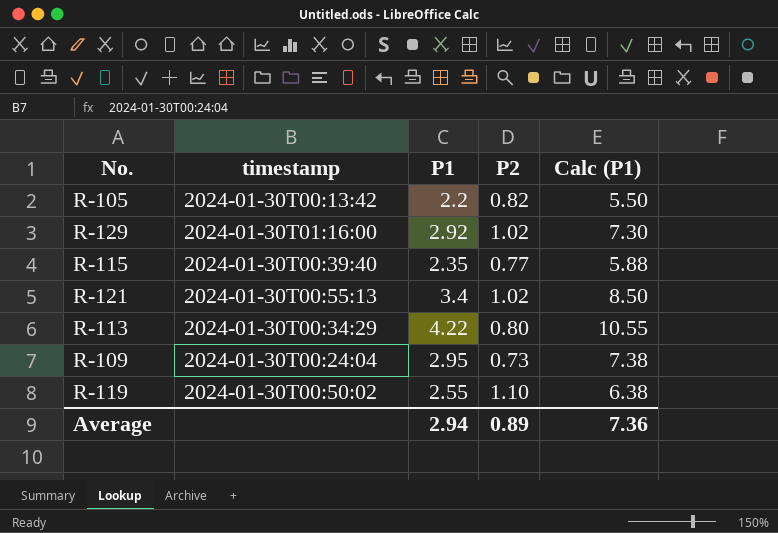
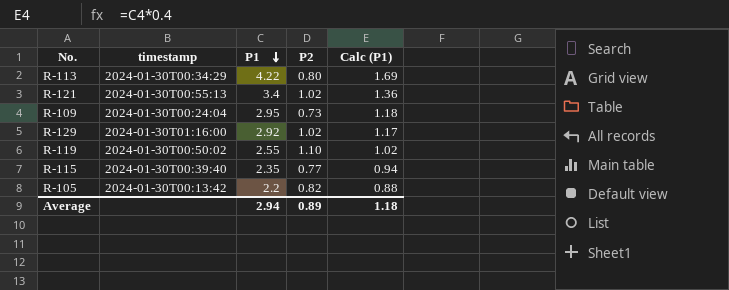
row order: none -> P1 descending
column Calc (P1) | formula: [P1] * 2.5 -> [P1] * 0.4
Average | Calc (P1): 7.36 -> 1.18

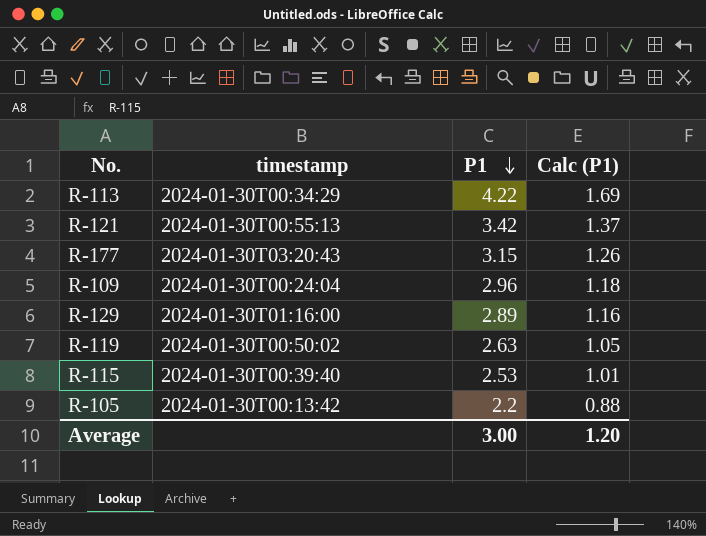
column P2 | position: 4 -> none
R-121 | P1: 3.4 -> 3.42
R-121 | Calc (P1): 1.36 -> 1.37
row R-177: none -> 2024-01-30T03:20:43 | 3.15 | 1.26
R-109 | P1: 2.95 -> 2.96
R-129 | P1: 2.92 -> 2.89
R-129 | Calc (P1): 1.17 -> 1.16
R-119 | P1: 2.55 -> 2.63
R-119 | Calc (P1): 1.02 -> 1.05
R-115 | P1: 2.35 -> 2.53
R-115 | Calc (P1): 0.94 -> 1.01
Average | P1: 2.94 -> 3.00
Average | Calc (P1): 1.18 -> 1.20

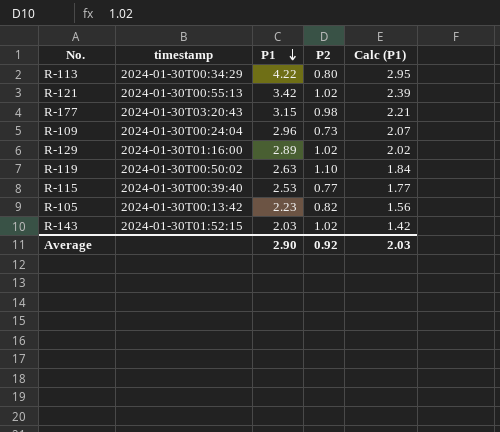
column P2 | position: none -> 4
column Calc (P1) | formula: [P1] * 0.4 -> [P1] * 0.7
R-105 | P1: 2.2 -> 2.23
row R-143: none -> 2024-01-30T01:52:15 | 2.03 | 1.02 | 1.42
Average | P1: 3.00 -> 2.90
Average | Calc (P1): 1.20 -> 2.03

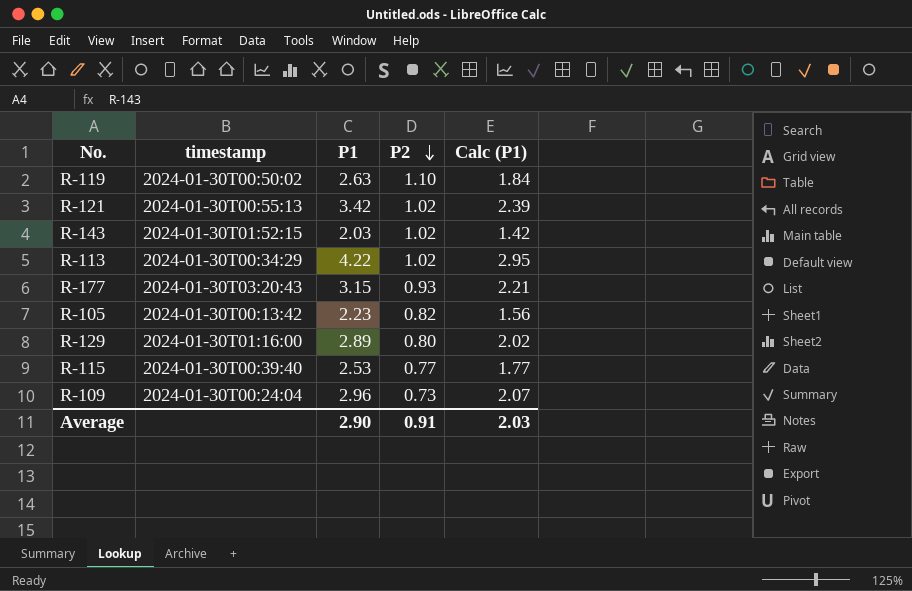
row order: P1 descending -> P2 descending
R-113 | P2: 0.80 -> 1.02
R-177 | P2: 0.98 -> 0.93
R-129 | P2: 1.02 -> 0.80
Average | P2: 0.92 -> 0.91

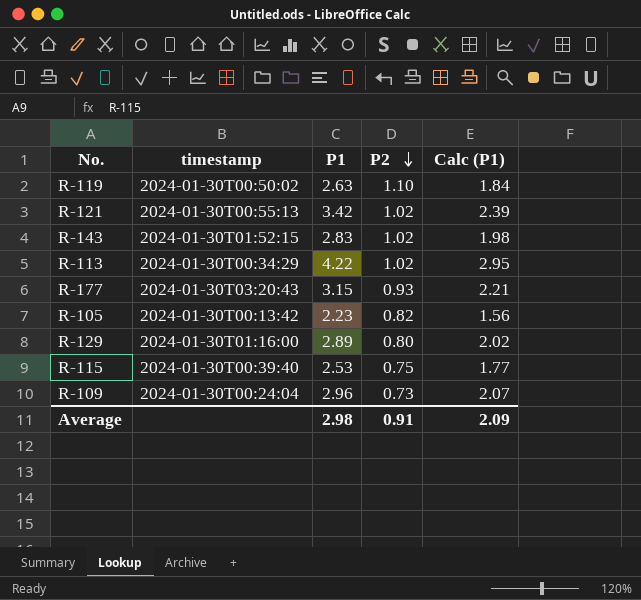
R-143 | P1: 2.03 -> 2.83
R-143 | Calc (P1): 1.42 -> 1.98
R-115 | P2: 0.77 -> 0.75
Average | P1: 2.90 -> 2.98
Average | Calc (P1): 2.03 -> 2.09

